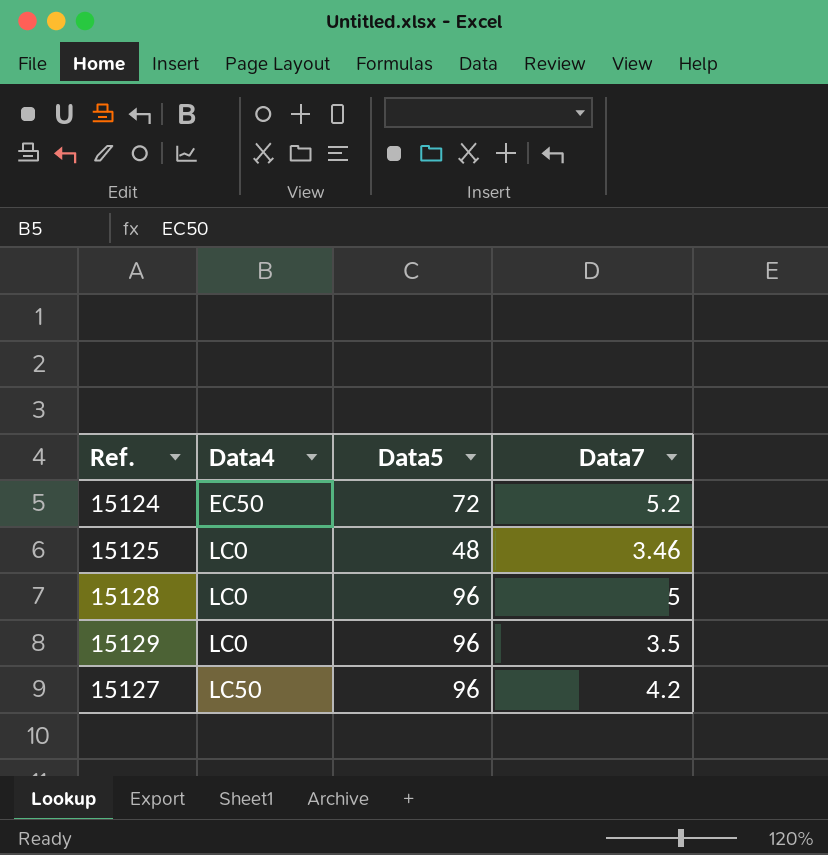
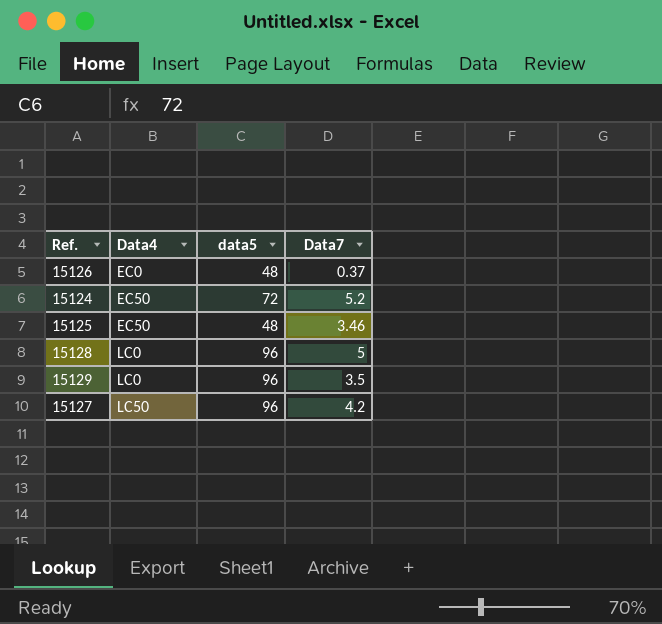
column name: Data5 -> data5
row 15126: none -> EC0 | 48 | 0.37
15125 | Data4: LC0 -> EC50

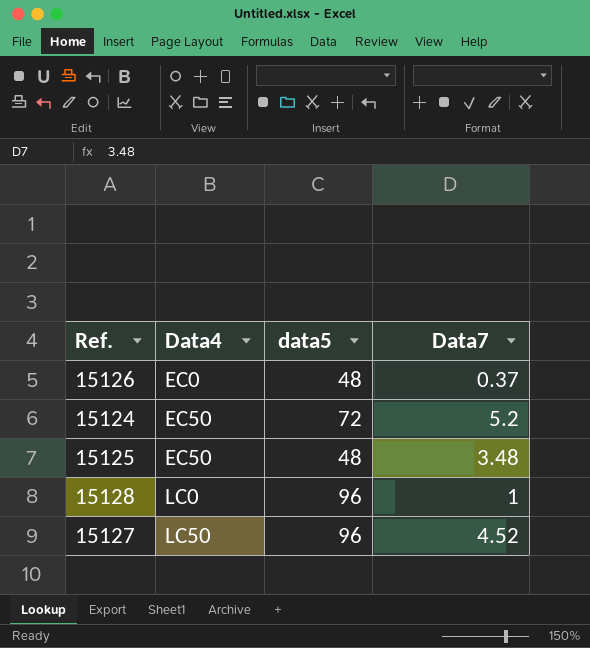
row 15129: LC0 | 96 | 3.5 -> none
15125 | Data7: 3.46 -> 3.48
15128 | Data7: 5 -> 1
15127 | Data7: 4.2 -> 4.52

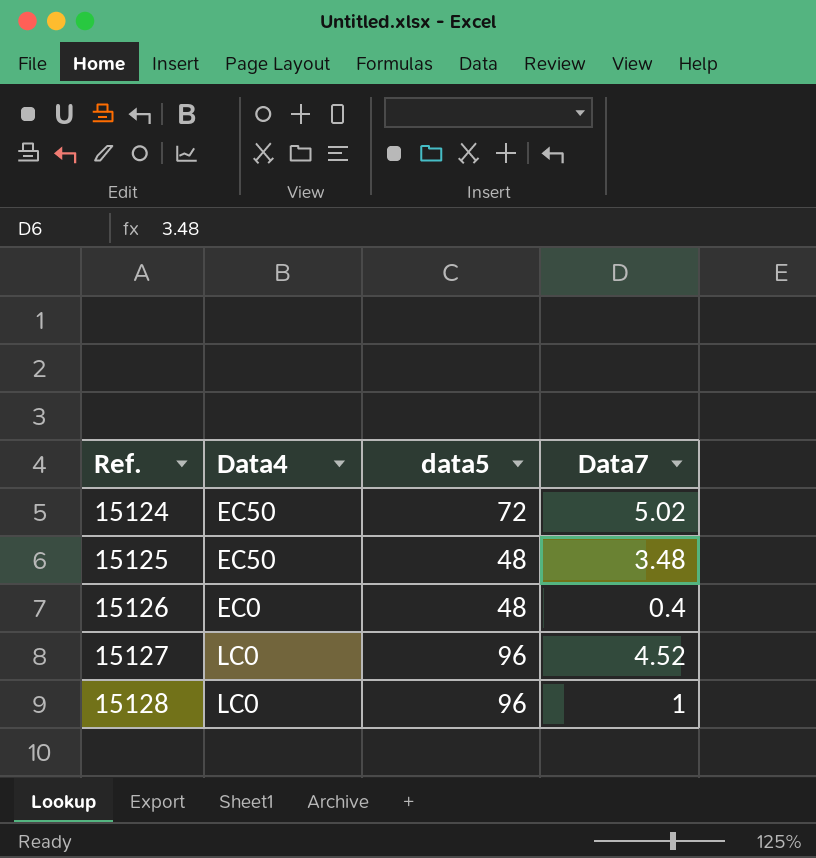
row order: Data4 ascending -> Ref. ascending
15124 | Data7: 5.2 -> 5.02
15126 | Data7: 0.37 -> 0.4
15127 | Data4: LC50 -> LC0

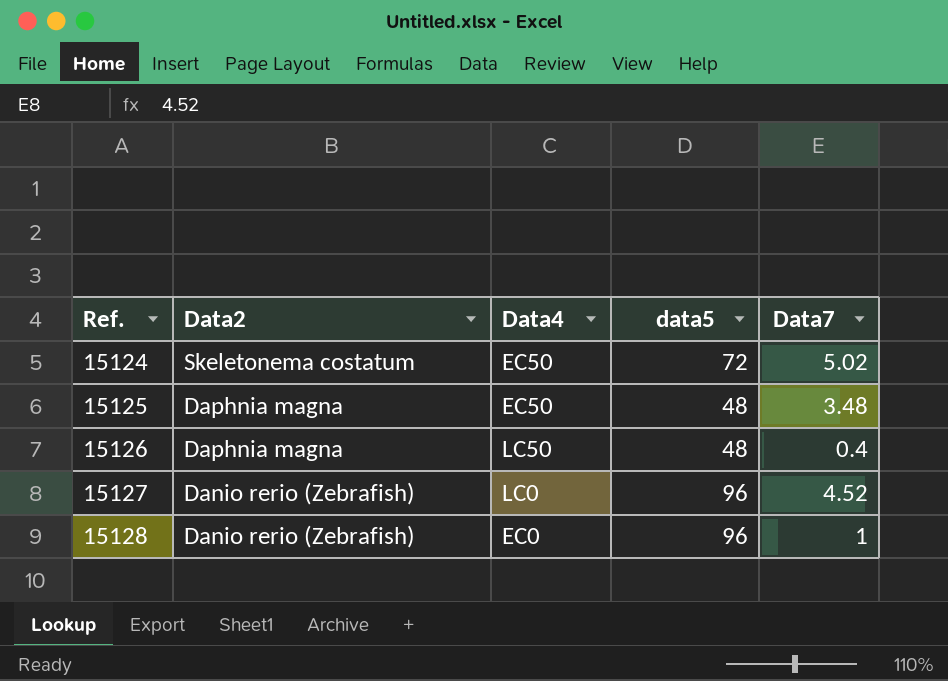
column Data2 | position: none -> 2
15126 | Data4: EC0 -> LC50
15128 | Data4: LC0 -> EC0

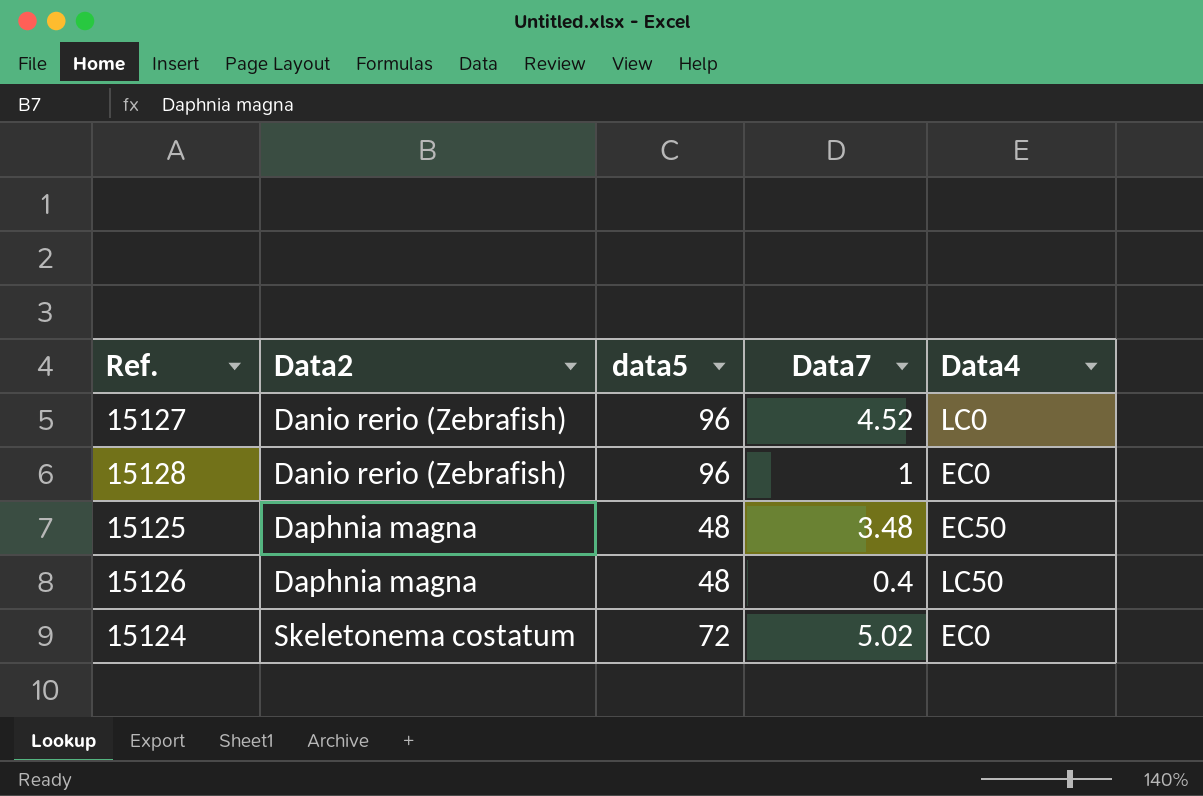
row order: Ref. ascending -> Data2 ascending
column Data4 | position: 3 -> 5
15124 | Data4: EC50 -> EC0

